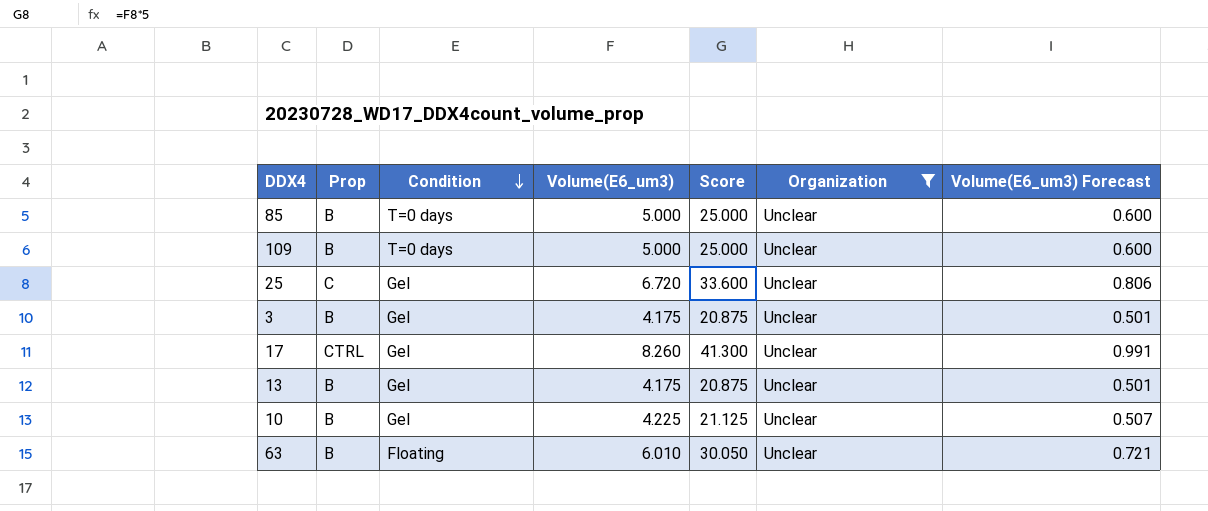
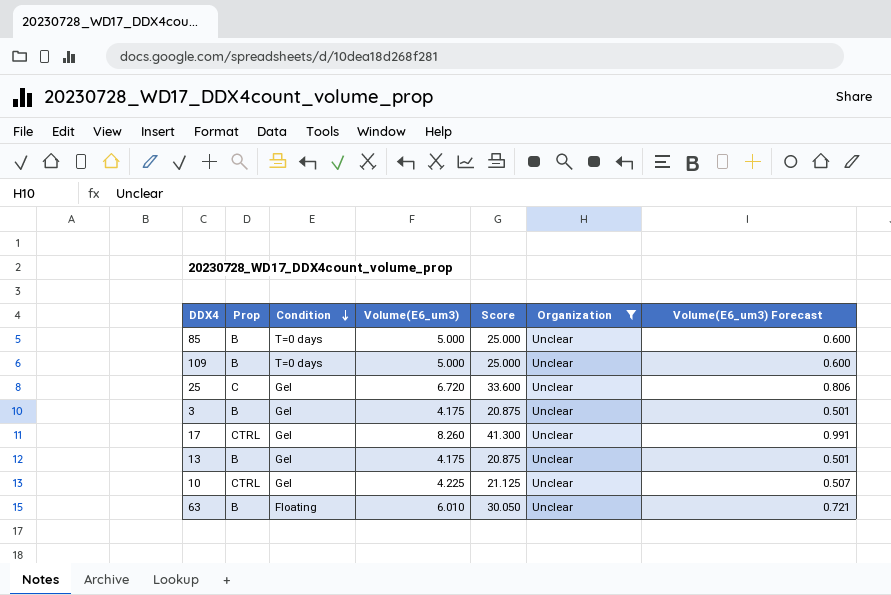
10 | Prop: B -> CTRL

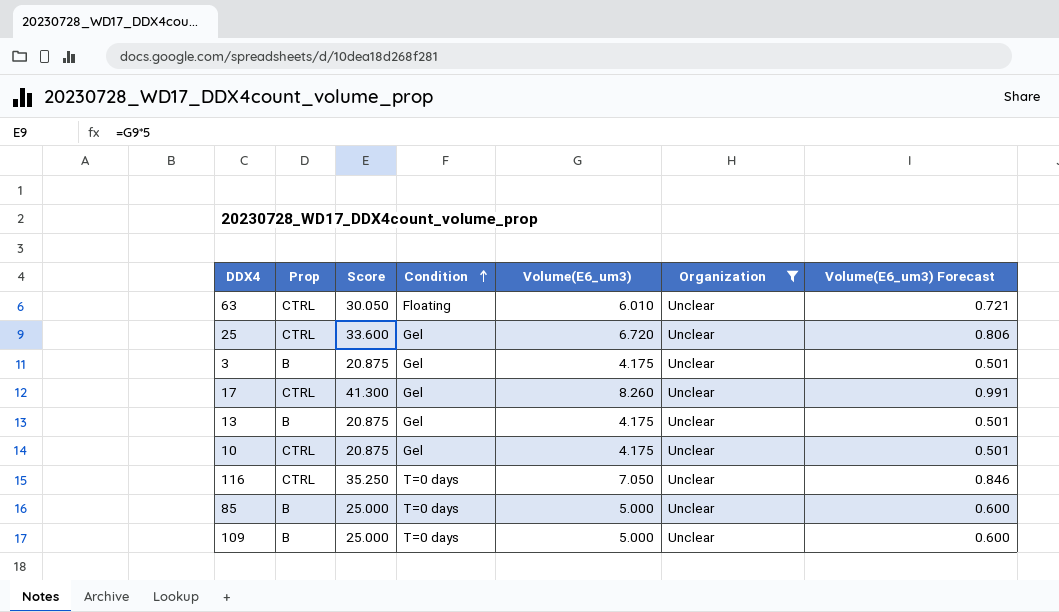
row order: Condition descending -> Condition ascending
column Score | position: 5 -> 3
63 | Prop: B -> CTRL
25 | Prop: C -> CTRL
10 | Score: 21.125 -> 20.875
10 | Volume(E6_um3): 4.225 -> 4.175
10 | Volume(E6_um3) Forecast: 0.507 -> 0.501
row 116: none -> CTRL | 35.250 | T=0 days | 7.050 | Unclear | 0.846

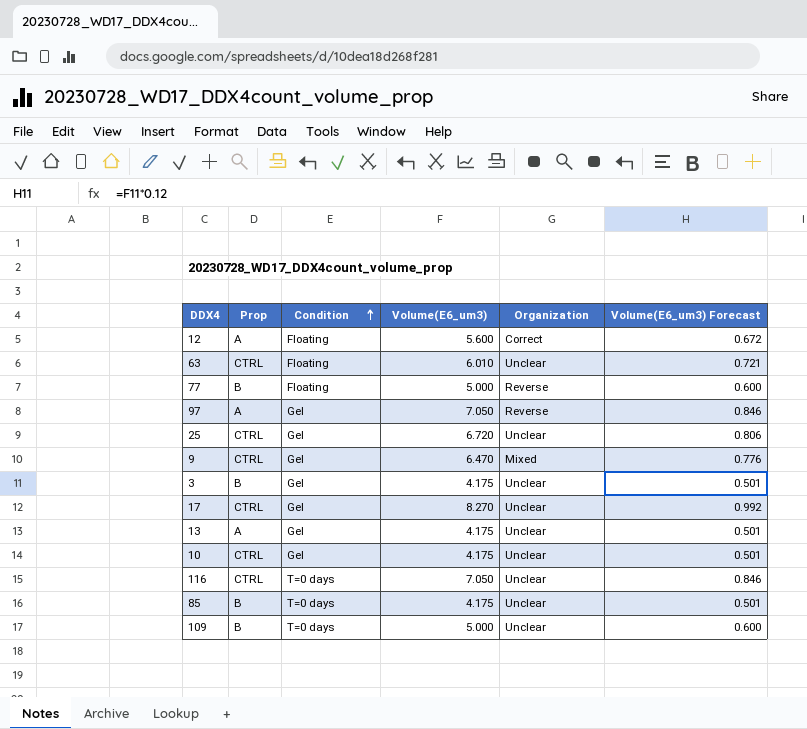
filter: Organization = Unclear -> none
column Score | formula: [Volume(E6_um3)] * 5 -> none
17 | Volume(E6_um3): 8.260 -> 8.270
17 | Volume(E6_um3) Forecast: 0.991 -> 0.992
13 | Prop: B -> A
85 | Volume(E6_um3): 5.000 -> 4.175
85 | Volume(E6_um3) Forecast: 0.600 -> 0.501

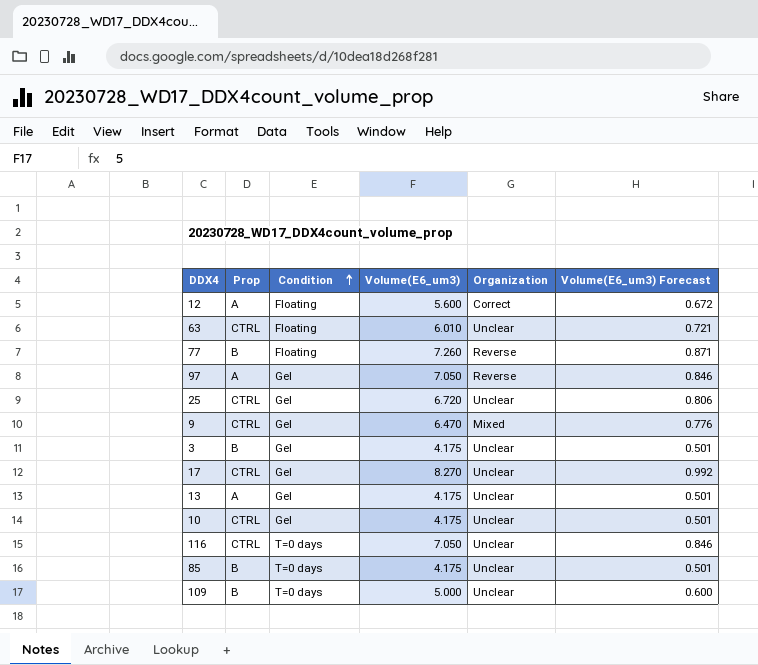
77 | Volume(E6_um3): 5.000 -> 7.260
77 | Volume(E6_um3) Forecast: 0.600 -> 0.871

